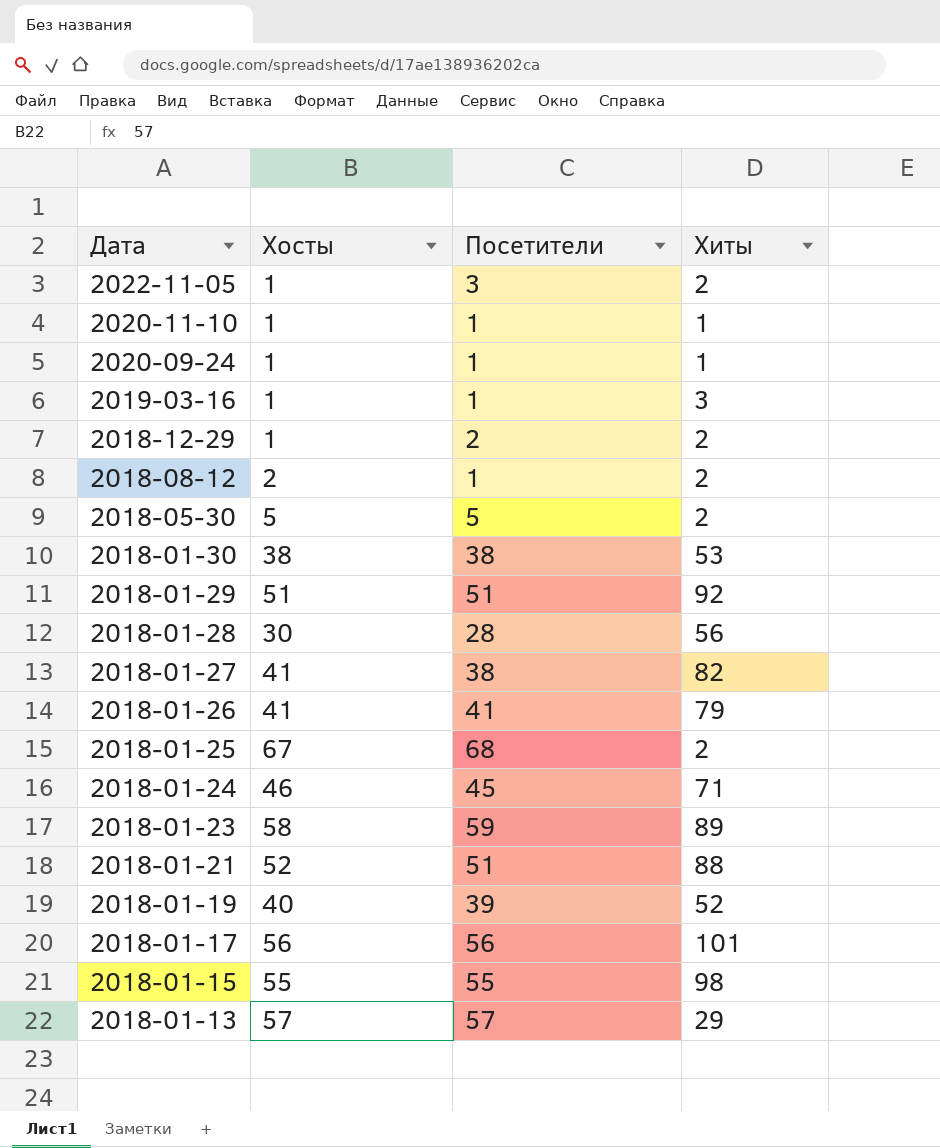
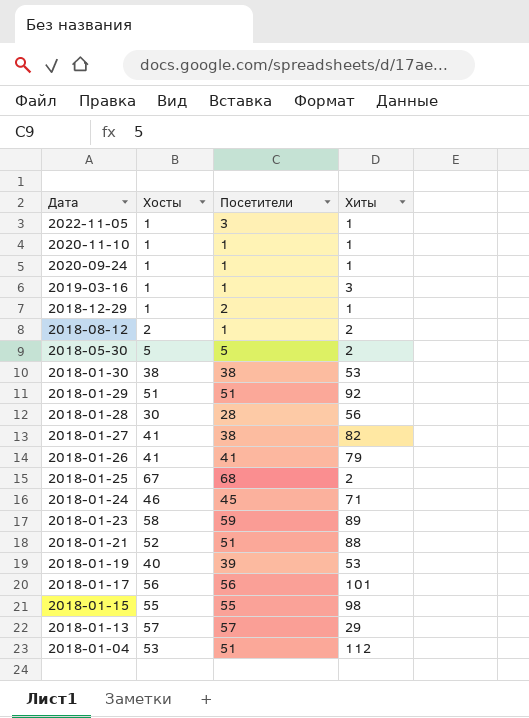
2022-11-05 | Хиты: 2 -> 1
2018-12-29 | Хиты: 2 -> 1
2018-01-19 | Хиты: 52 -> 53
row 2018-01-04: none -> 53 | 51 | 112

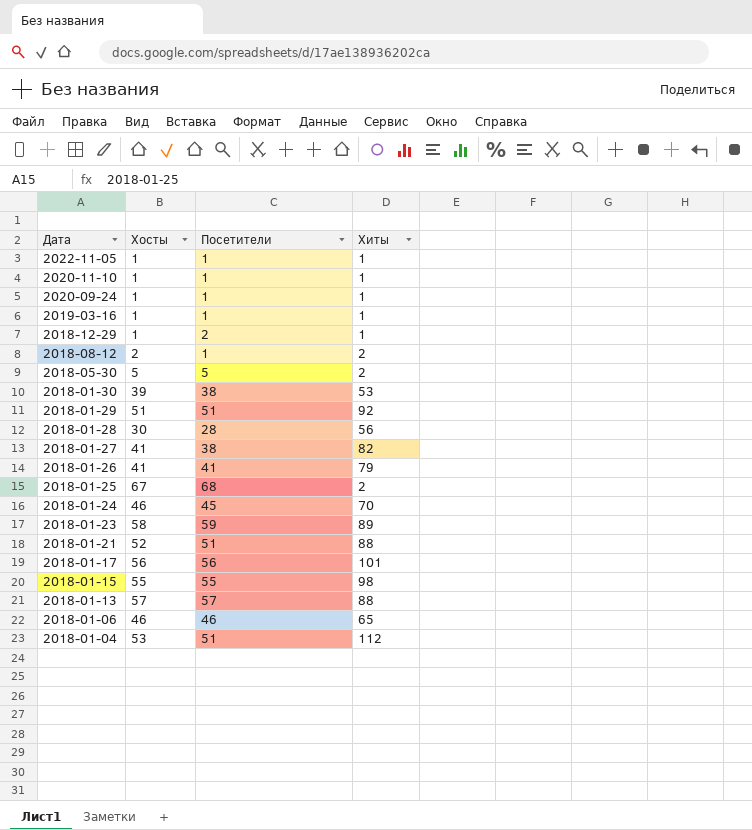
row 2018-01-19: 40 | 39 | 53 -> none
2022-11-05 | Посетители: 3 -> 1
2019-03-16 | Хиты: 3 -> 1
2018-01-30 | Хосты: 38 -> 39
2018-01-24 | Хиты: 71 -> 70
2018-01-13 | Хиты: 29 -> 88
row 2018-01-06: none -> 46 | 46 | 65

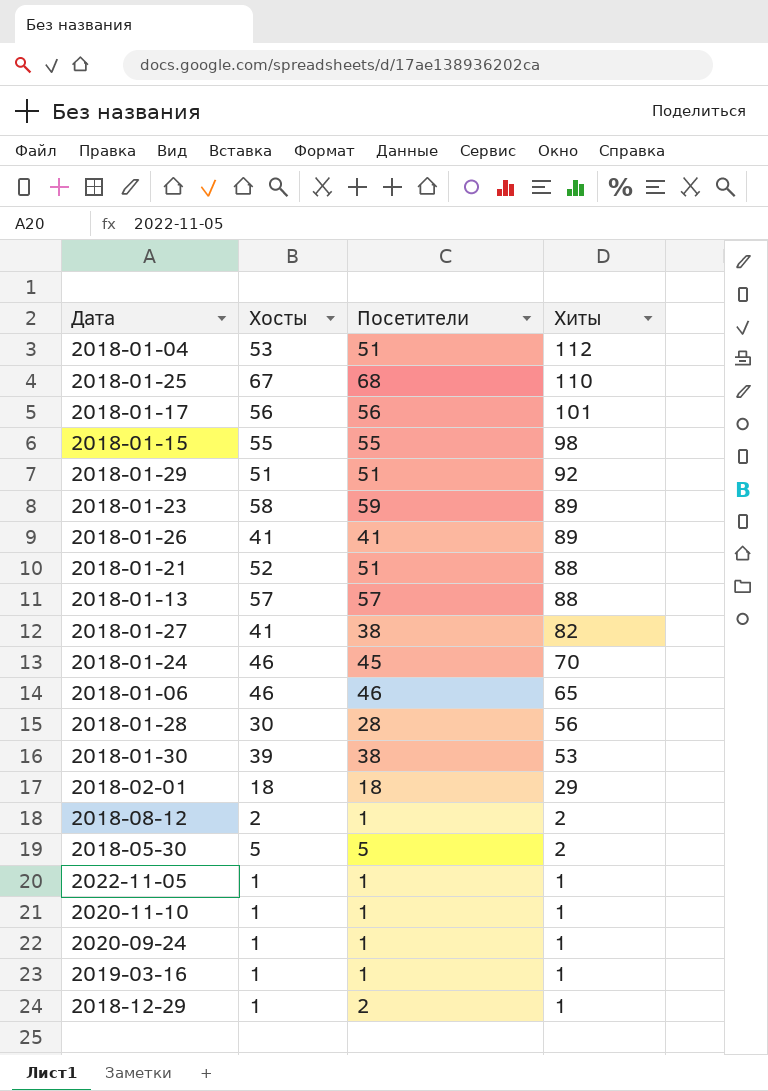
row order: Дата descending -> Хиты descending
2018-01-25 | Хиты: 2 -> 110
2018-01-26 | Хиты: 79 -> 89
row 2018-02-01: none -> 18 | 18 | 29

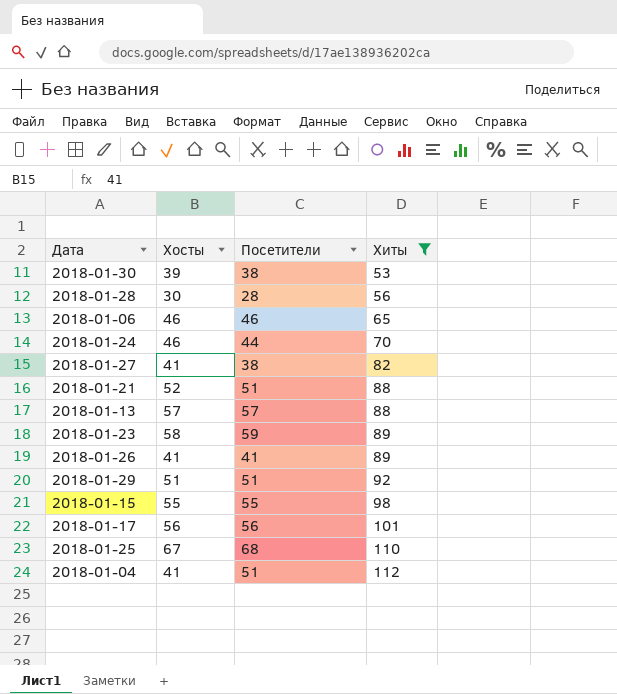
filter: none -> Хиты >= 53
row order: Хиты descending -> Хиты ascending
2018-01-24 | Посетители: 45 -> 44
2018-01-04 | Хосты: 53 -> 41

